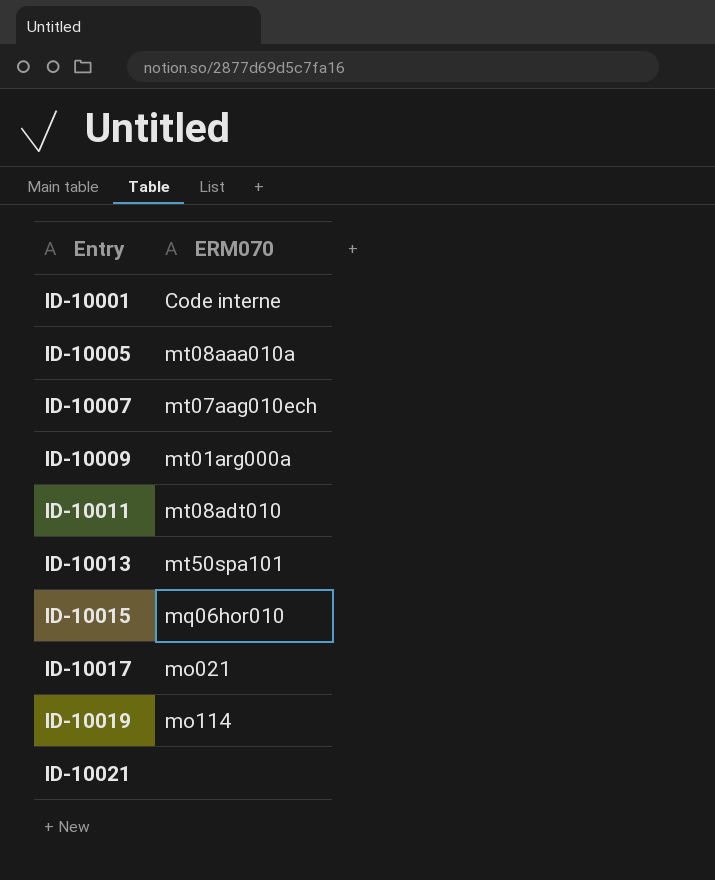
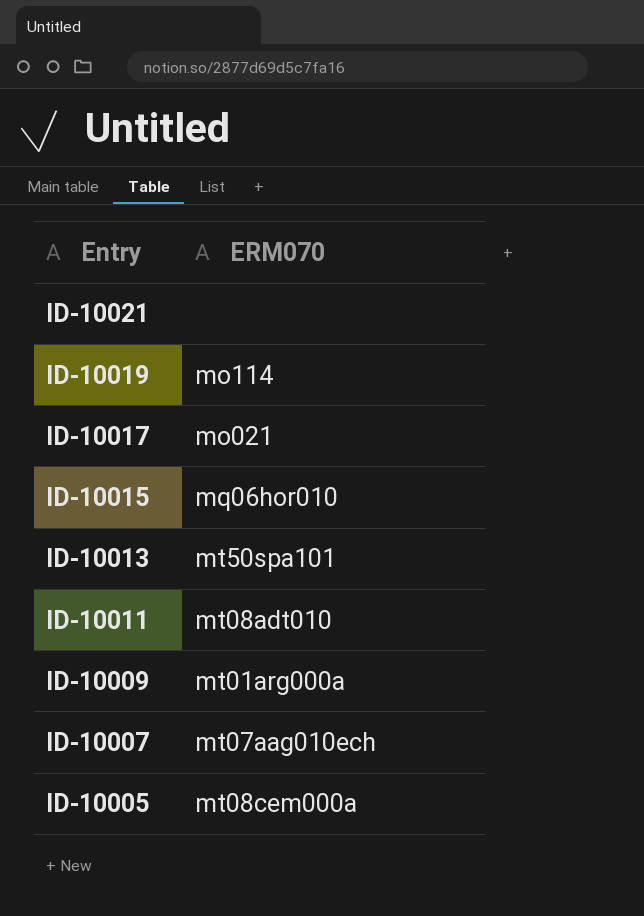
row order: Entry ascending -> Entry descending
row ID-10001: Code interne -> none
ID-10005 | ERM070: mt08aaa010a -> mt08cem000a

